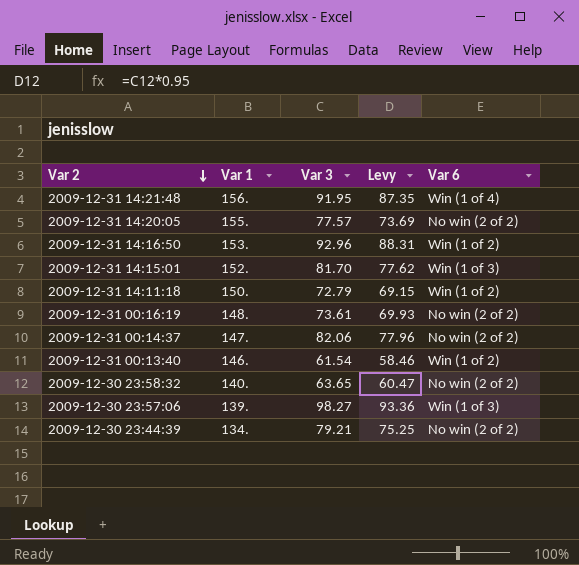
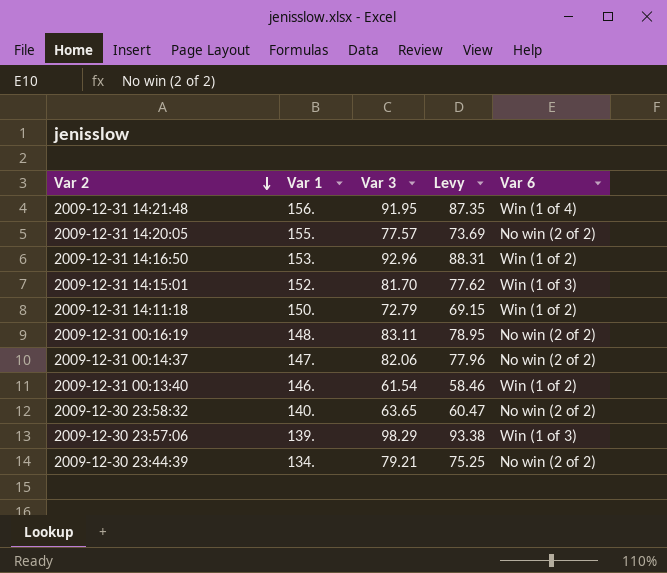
2009-12-31 00:16:19 | Var 3: 73.61 -> 83.11
2009-12-31 00:16:19 | Levy: 69.93 -> 78.95
2009-12-30 23:57:06 | Var 3: 98.27 -> 98.29
2009-12-30 23:57:06 | Levy: 93.36 -> 93.38

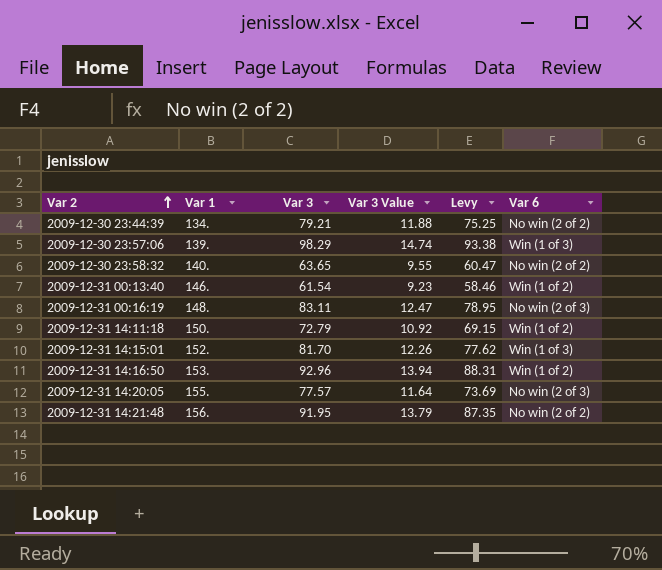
row order: Var 2 descending -> Var 2 ascending
column Var 3 Value | formula: none -> [Var 3] * 0.15
row 2009-12-31 00:14:37: 147. | 82.06 | 77.96 | No win (2 of 2) -> none
2009-12-31 00:16:19 | Var 6: No win (2 of 2) -> No win (2 of 3)
2009-12-31 14:20:05 | Var 6: No win (2 of 2) -> No win (2 of 3)
2009-12-31 14:21:48 | Var 6: Win (1 of 4) -> No win (2 of 2)

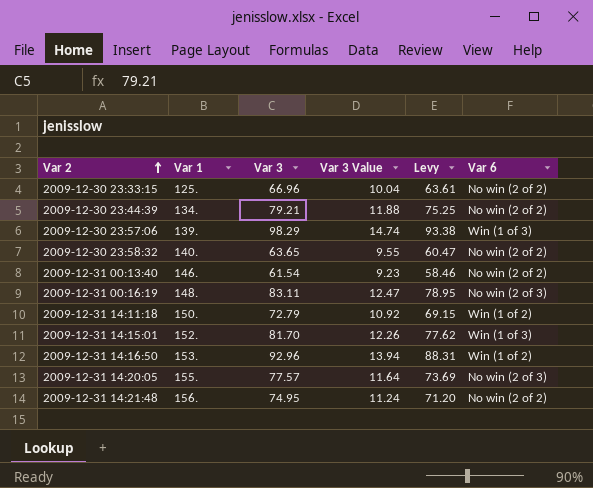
row 2009-12-30 23:33:15: none -> 125. | 66.96 | 10.04 | 63.61 | No win (2 of 2)
2009-12-31 00:13:40 | Var 6: Win (1 of 2) -> No win (2 of 2)
2009-12-31 14:21:48 | Var 3: 91.95 -> 74.95
2009-12-31 14:21:48 | Var 3 Value: 13.79 -> 11.24
2009-12-31 14:21:48 | Levy: 87.35 -> 71.20

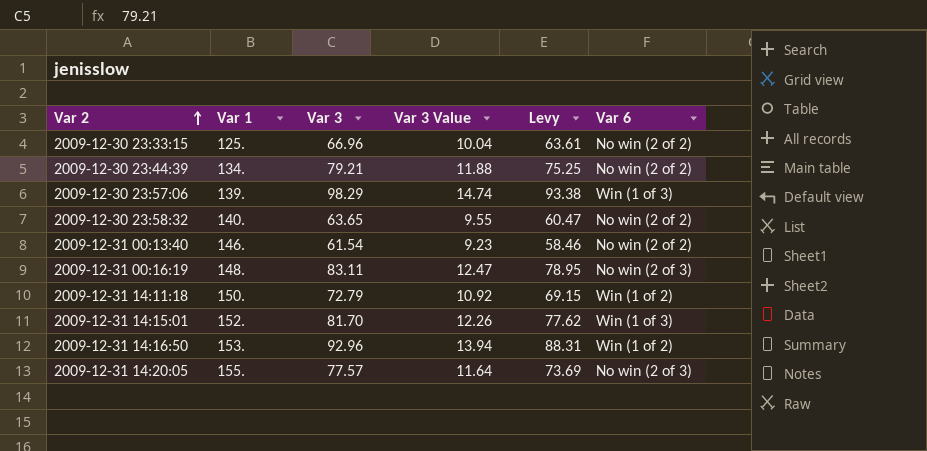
row 2009-12-31 14:21:48: 156. | 74.95 | 11.24 | 71.20 | No win (2 of 2) -> none

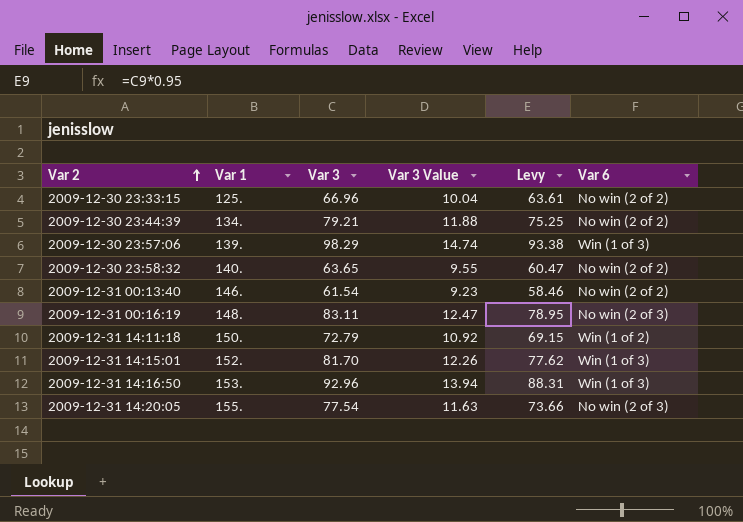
2009-12-31 14:16:50 | Var 6: Win (1 of 2) -> Win (1 of 3)
2009-12-31 14:20:05 | Var 3: 77.57 -> 77.54
2009-12-31 14:20:05 | Var 3 Value: 11.64 -> 11.63
2009-12-31 14:20:05 | Levy: 73.69 -> 73.66

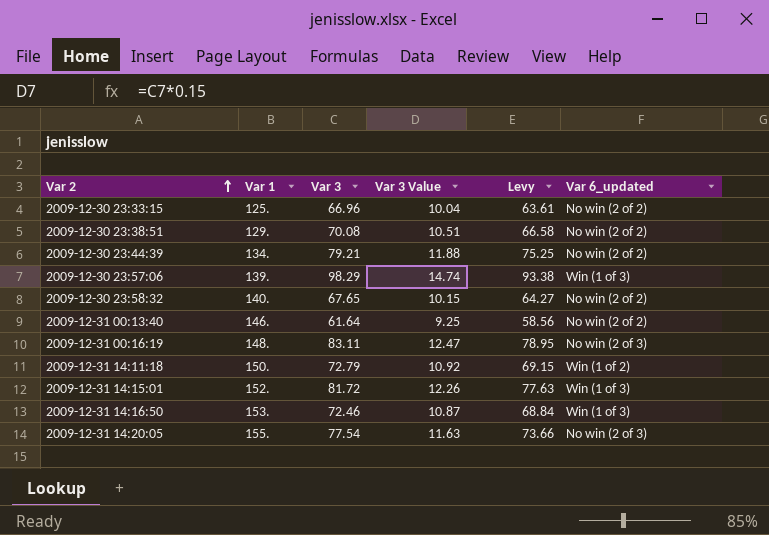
column name: Var 6 -> Var 6_updated
row 2009-12-30 23:38:51: none -> 129. | 70.08 | 10.51 | 66.58 | No win (2 of 2)
2009-12-30 23:58:32 | Var 3: 63.65 -> 67.65
2009-12-30 23:58:32 | Var 3 Value: 9.55 -> 10.15
2009-12-30 23:58:32 | Levy: 60.47 -> 64.27
2009-12-31 00:13:40 | Var 3: 61.54 -> 61.64
2009-12-31 00:13:40 | Var 3 Value: 9.23 -> 9.25
2009-12-31 00:13:40 | Levy: 58.46 -> 58.56
2009-12-31 14:15:01 | Var 3: 81.70 -> 81.72
2009-12-31 14:15:01 | Levy: 77.62 -> 77.63
2009-12-31 14:16:50 | Var 3: 92.96 -> 72.46
2009-12-31 14:16:50 | Var 3 Value: 13.94 -> 10.87
2009-12-31 14:16:50 | Levy: 88.31 -> 68.84

